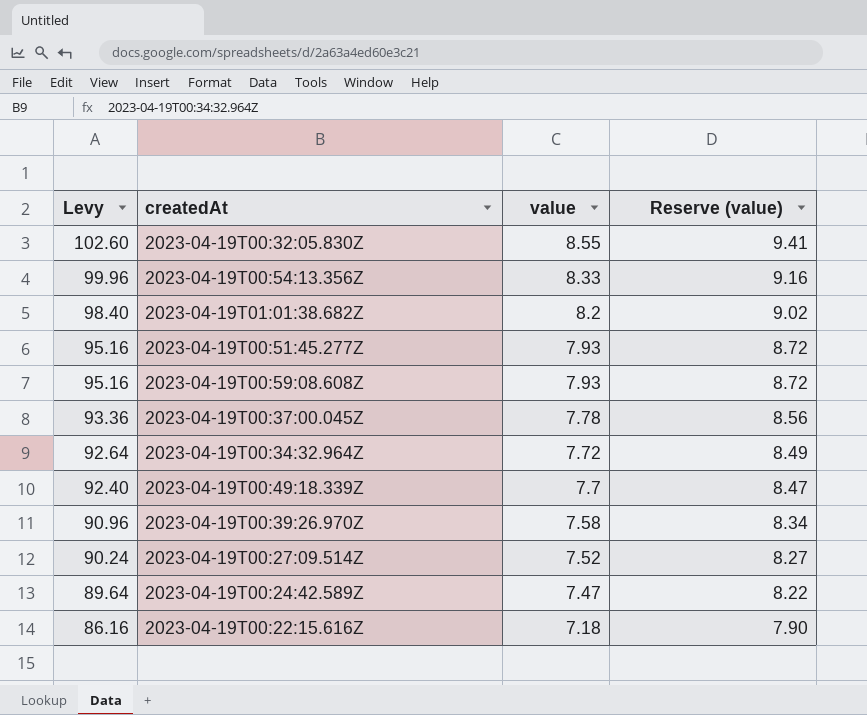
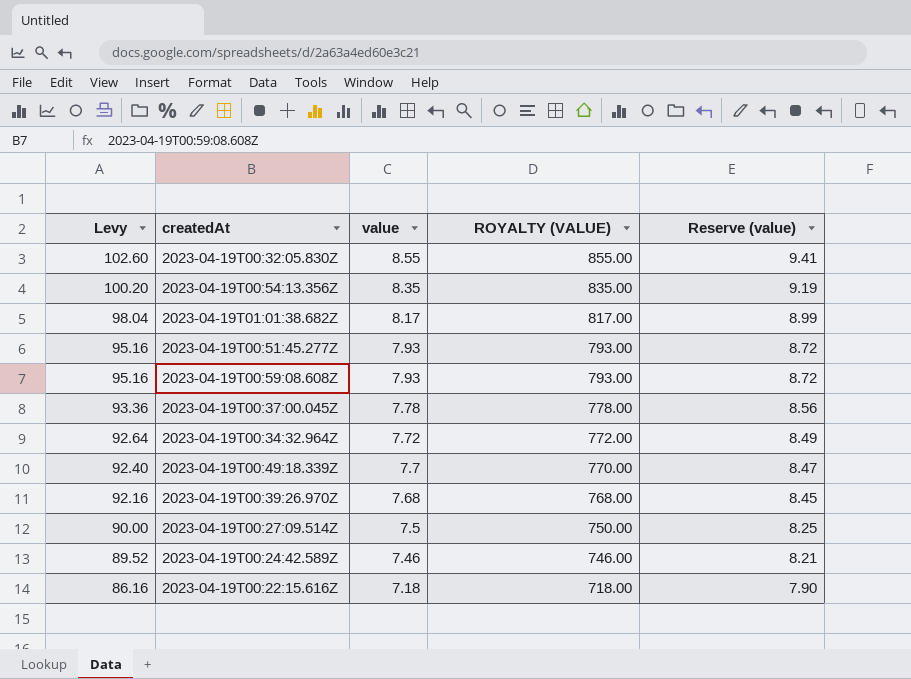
column ROYALTY (VALUE) | formula: none -> [value] * 100
2023-04-19T00:54:13.356Z | Levy: 99.96 -> 100.20
2023-04-19T00:54:13.356Z | value: 8.33 -> 8.35
2023-04-19T00:54:13.356Z | Reserve (value): 9.16 -> 9.19
2023-04-19T01:01:38.682Z | Levy: 98.40 -> 98.04
2023-04-19T01:01:38.682Z | value: 8.2 -> 8.17
2023-04-19T01:01:38.682Z | Reserve (value): 9.02 -> 8.99
2023-04-19T00:39:26.970Z | Levy: 90.96 -> 92.16
2023-04-19T00:39:26.970Z | value: 7.58 -> 7.68
2023-04-19T00:39:26.970Z | Reserve (value): 8.34 -> 8.45
2023-04-19T00:27:09.514Z | Levy: 90.24 -> 90.00
2023-04-19T00:27:09.514Z | value: 7.52 -> 7.5
2023-04-19T00:27:09.514Z | Reserve (value): 8.27 -> 8.25
2023-04-19T00:24:42.589Z | Levy: 89.64 -> 89.52
2023-04-19T00:24:42.589Z | value: 7.47 -> 7.46
2023-04-19T00:24:42.589Z | Reserve (value): 8.22 -> 8.21

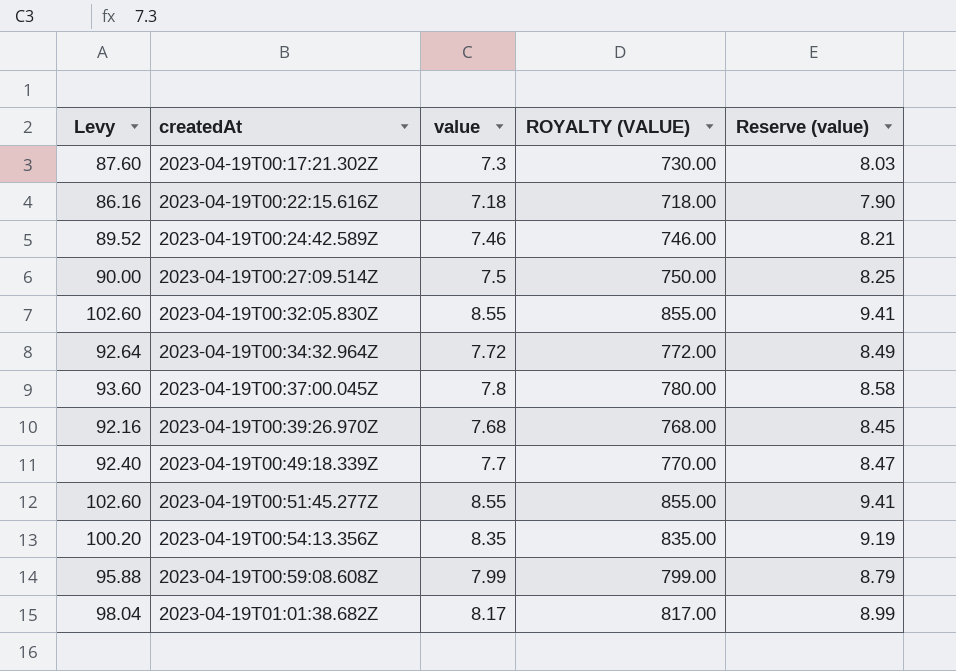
row order: Levy descending -> createdAt ascending
row 2023-04-19T00:17:21.302Z: none -> 87.60 | 7.3 | 730.00 | 8.03
2023-04-19T00:37:00.045Z | Levy: 93.36 -> 93.60
2023-04-19T00:37:00.045Z | value: 7.78 -> 7.8
2023-04-19T00:37:00.045Z | ROYALTY (VALUE): 778.00 -> 780.00
2023-04-19T00:37:00.045Z | Reserve (value): 8.56 -> 8.58
2023-04-19T00:51:45.277Z | Levy: 95.16 -> 102.60
2023-04-19T00:51:45.277Z | value: 7.93 -> 8.55
2023-04-19T00:51:45.277Z | ROYALTY (VALUE): 793.00 -> 855.00
2023-04-19T00:51:45.277Z | Reserve (value): 8.72 -> 9.41
2023-04-19T00:59:08.608Z | Levy: 95.16 -> 95.88
2023-04-19T00:59:08.608Z | value: 7.93 -> 7.99
2023-04-19T00:59:08.608Z | ROYALTY (VALUE): 793.00 -> 799.00
2023-04-19T00:59:08.608Z | Reserve (value): 8.72 -> 8.79

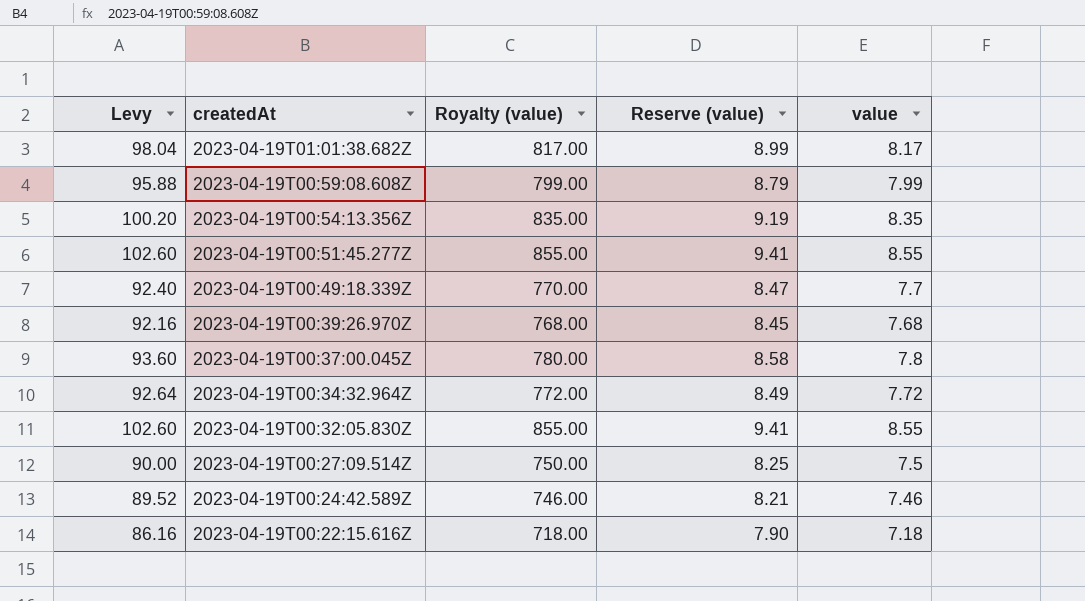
row order: createdAt ascending -> createdAt descending
column name: ROYALTY (VALUE) -> Royalty (value)
column value | position: 3 -> 5
row 2023-04-19T00:17:21.302Z: 87.60 | 7.3 | 730.00 | 8.03 -> none

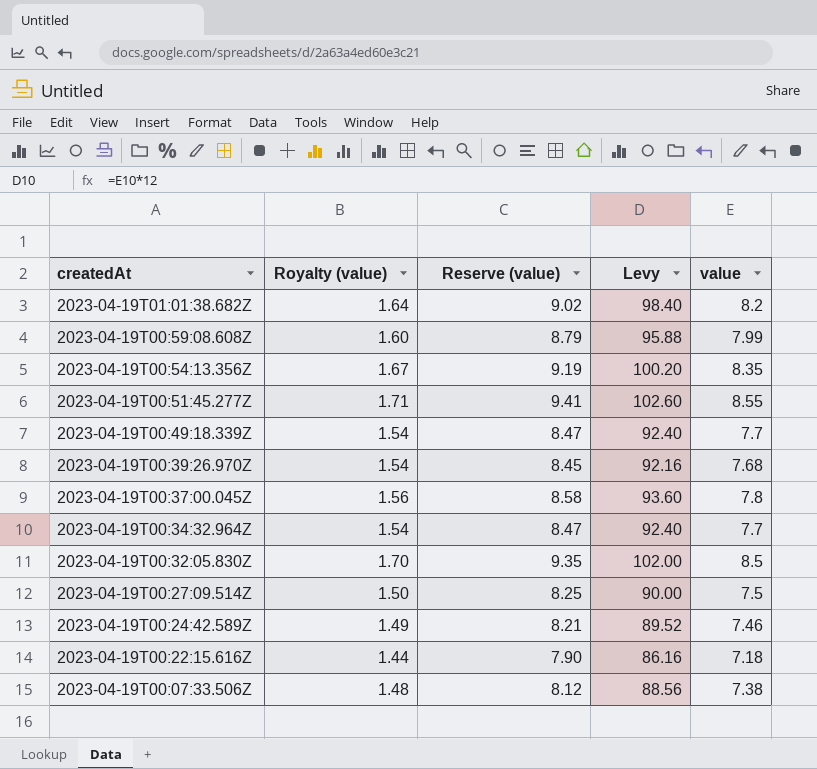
column Royalty (value) | formula: [value] * 100 -> [value] * 0.2
column Levy | position: 1 -> 4
2023-04-19T01:01:38.682Z | Reserve (value): 8.99 -> 9.02
2023-04-19T01:01:38.682Z | Levy: 98.04 -> 98.40
2023-04-19T01:01:38.682Z | value: 8.17 -> 8.2
2023-04-19T00:34:32.964Z | Reserve (value): 8.49 -> 8.47
2023-04-19T00:34:32.964Z | Levy: 92.64 -> 92.40
2023-04-19T00:34:32.964Z | value: 7.72 -> 7.7
2023-04-19T00:32:05.830Z | Reserve (value): 9.41 -> 9.35
2023-04-19T00:32:05.830Z | Levy: 102.60 -> 102.00
2023-04-19T00:32:05.830Z | value: 8.55 -> 8.5
row 2023-04-19T00:07:33.506Z: none -> 1.48 | 8.12 | 88.56 | 7.38

